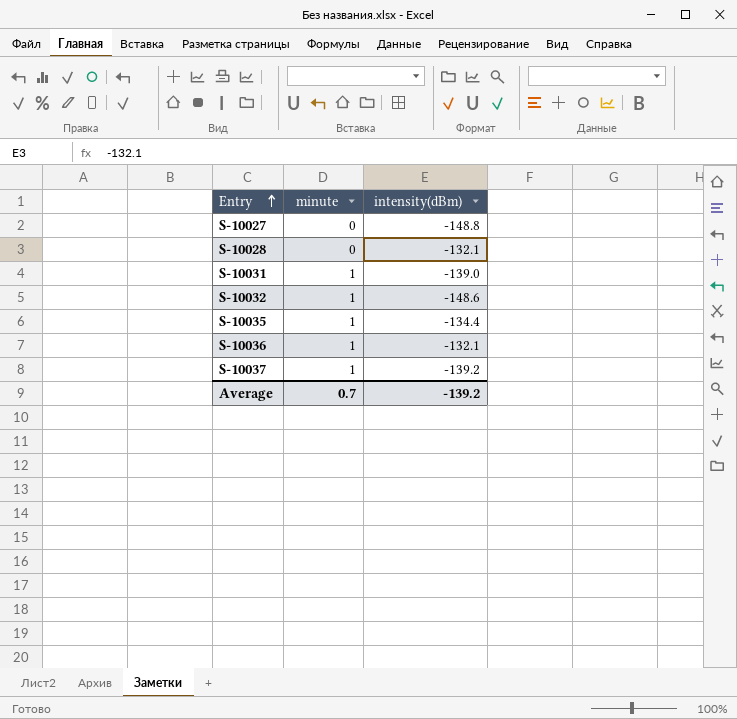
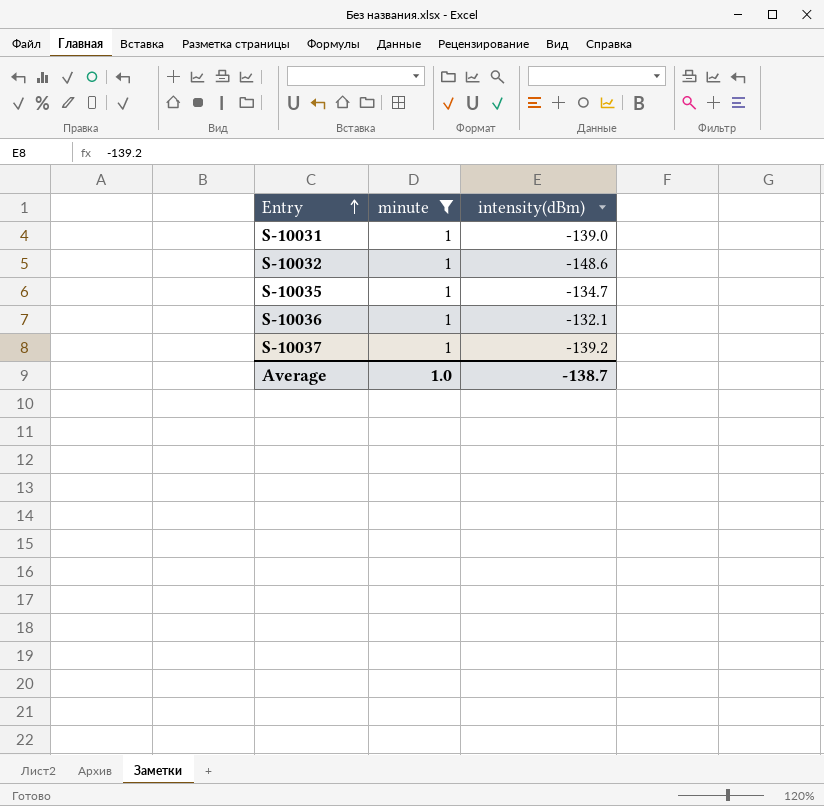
filter: none -> minute = 1
S-10035 | intensity(dBm): -134.4 -> -134.7
Average | minute: 0.7 -> 1.0
Average | intensity(dBm): -139.2 -> -138.7

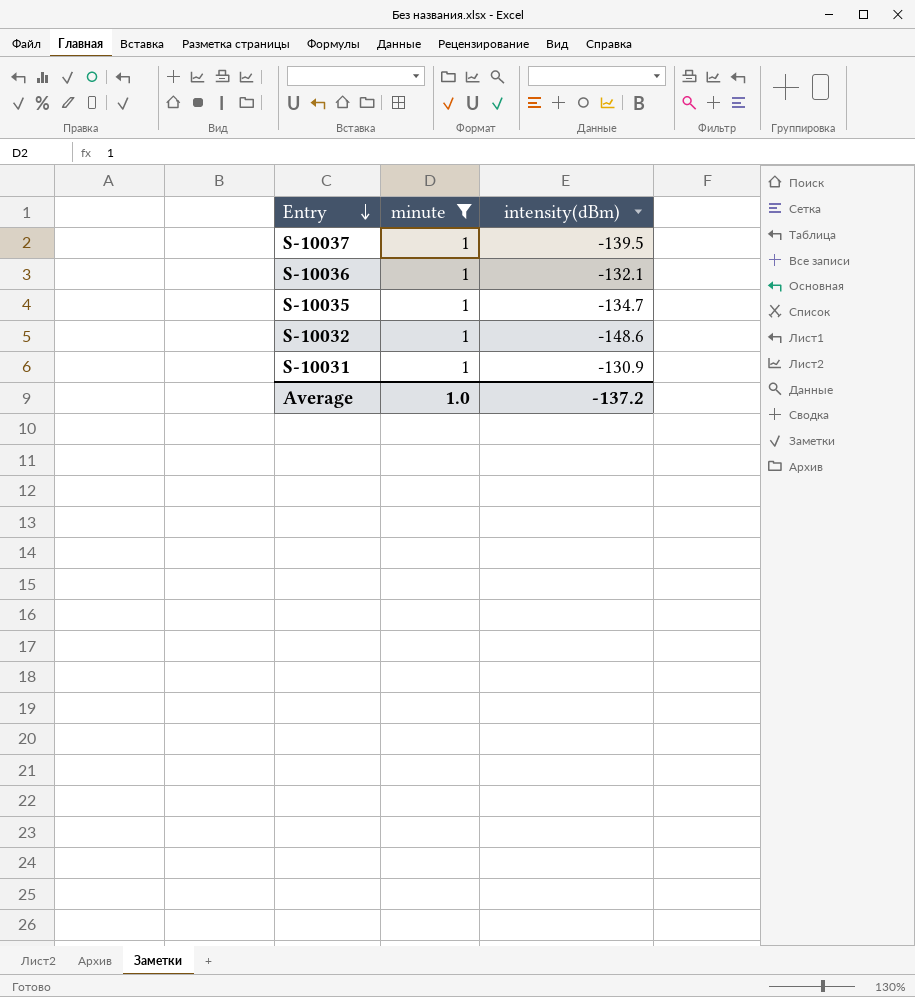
row order: Entry ascending -> Entry descending
S-10037 | intensity(dBm): -139.2 -> -139.5
S-10031 | intensity(dBm): -139.0 -> -130.9
Average | intensity(dBm): -138.7 -> -137.2

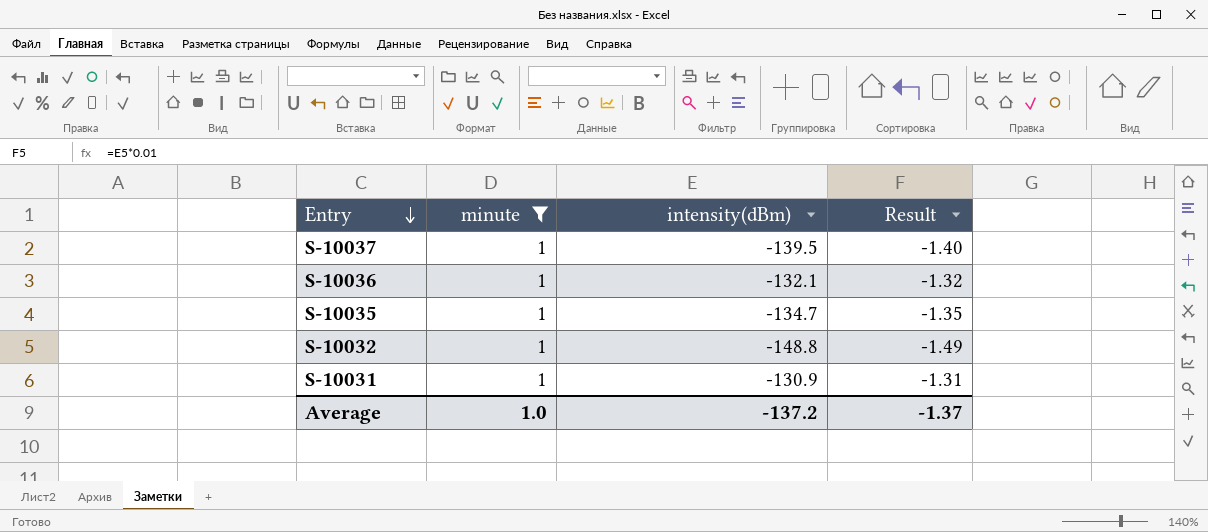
column Result | formula: none -> [intensity(dBm)] * 0.01
S-10032 | intensity(dBm): -148.6 -> -148.8

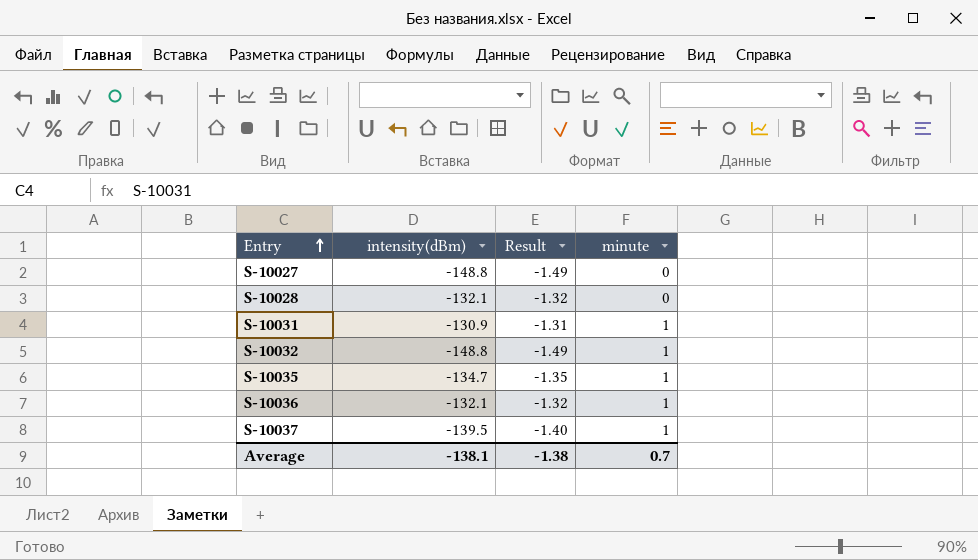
filter: minute = 1 -> none
row order: Entry descending -> Entry ascending
column minute | position: 2 -> 4
Average | intensity(dBm): -137.2 -> -138.1
Average | Result: -1.37 -> -1.38
Average | minute: 1.0 -> 0.7

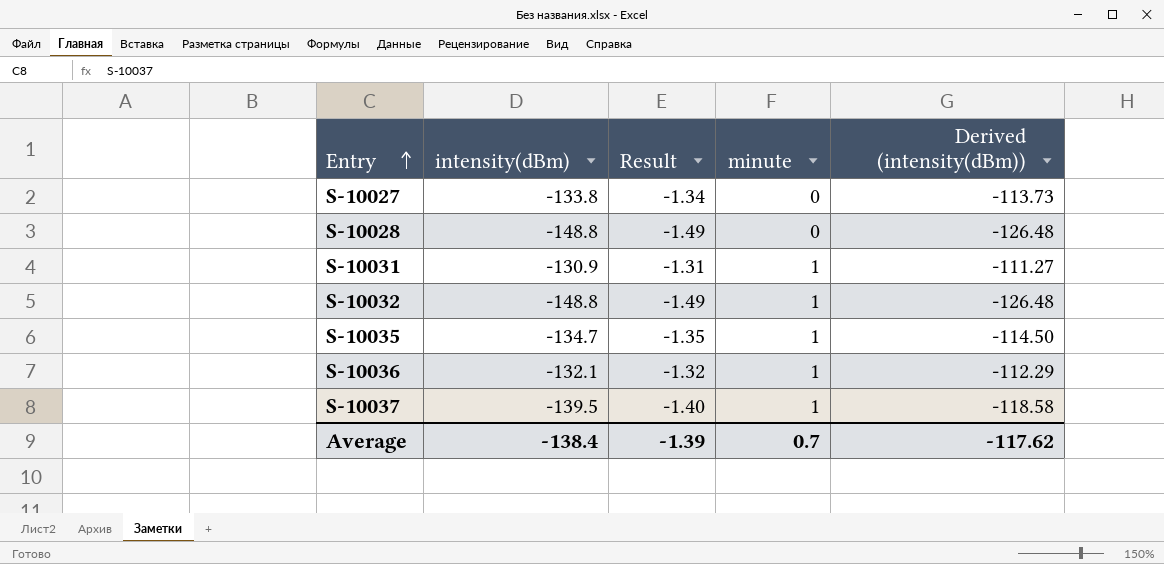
column Derived (intensity(dBm)) | formula: none -> [intensity(dBm)] * 0.85
S-10027 | intensity(dBm): -148.8 -> -133.8
S-10027 | Result: -1.49 -> -1.34
S-10028 | intensity(dBm): -132.1 -> -148.8
S-10028 | Result: -1.32 -> -1.49
Average | intensity(dBm): -138.1 -> -138.4
Average | Result: -1.38 -> -1.39

